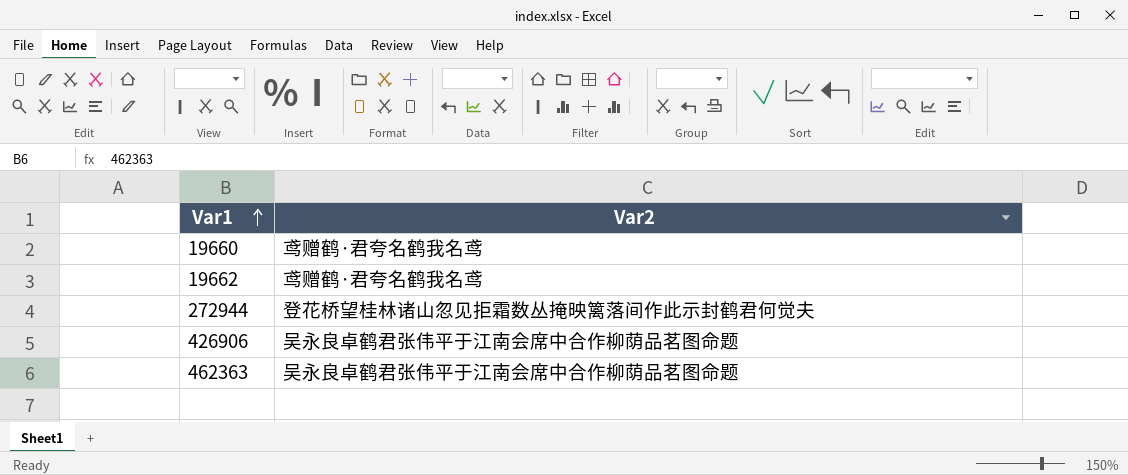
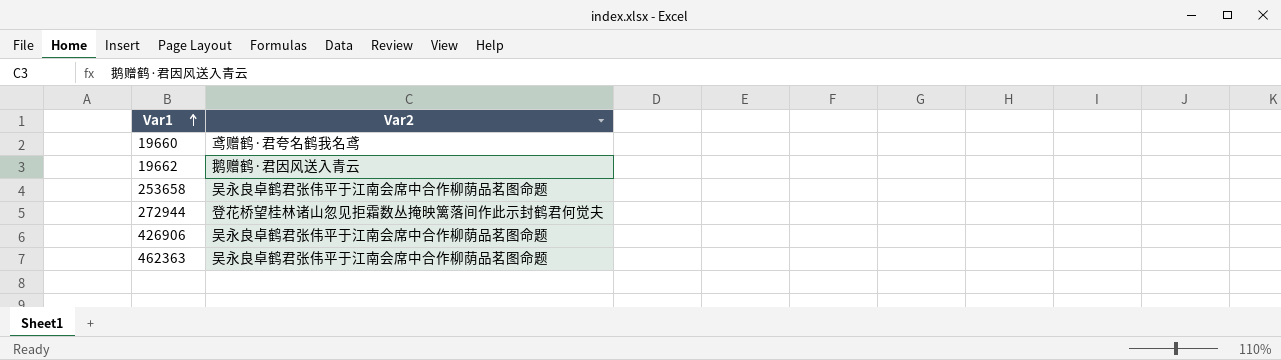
19662 | Var2: 鸢赠鹤·君夸名鹤我名鸢 -> 鹅赠鹤·君因风送入青云
row 253658: none -> 吴永良卓鹤君张伟平于江南会席中合作柳荫品茗图命题

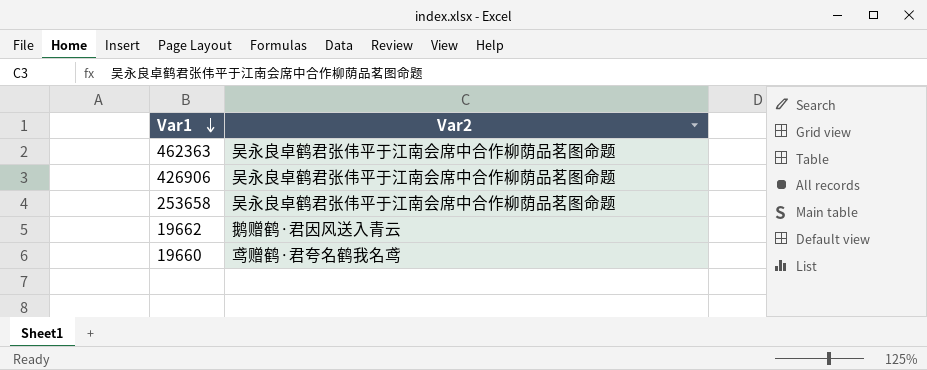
row order: Var1 ascending -> Var1 descending
row 272944: 登花桥望桂林诸山忽见拒霜数丛掩映篱落间作此示封鹤君何觉夫 -> none

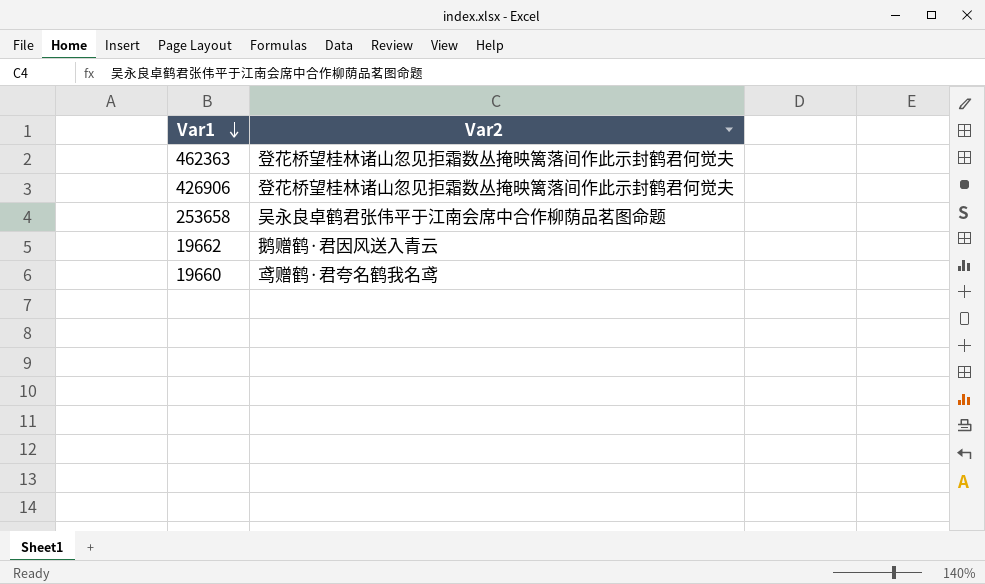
462363 | Var2: 吴永良卓鹤君张伟平于江南会席中合作柳荫品茗图命题 -> 登花桥望桂林诸山忽见拒霜数丛掩映篱落间作此示封鹤君何觉夫
426906 | Var2: 吴永良卓鹤君张伟平于江南会席中合作柳荫品茗图命题 -> 登花桥望桂林诸山忽见拒霜数丛掩映篱落间作此示封鹤君何觉夫

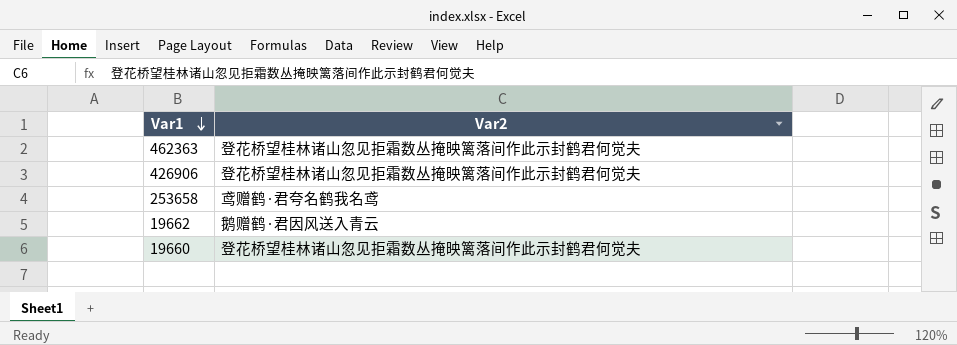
253658 | Var2: 吴永良卓鹤君张伟平于江南会席中合作柳荫品茗图命题 -> 鸢赠鹤·君夸名鹤我名鸢
19660 | Var2: 鸢赠鹤·君夸名鹤我名鸢 -> 登花桥望桂林诸山忽见拒霜数丛掩映篱落间作此示封鹤君何觉夫

